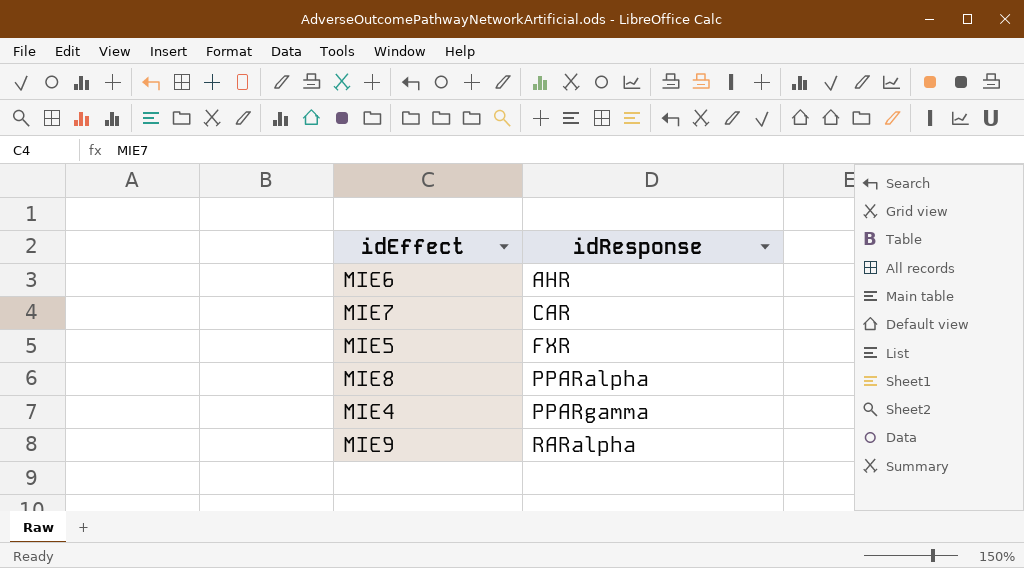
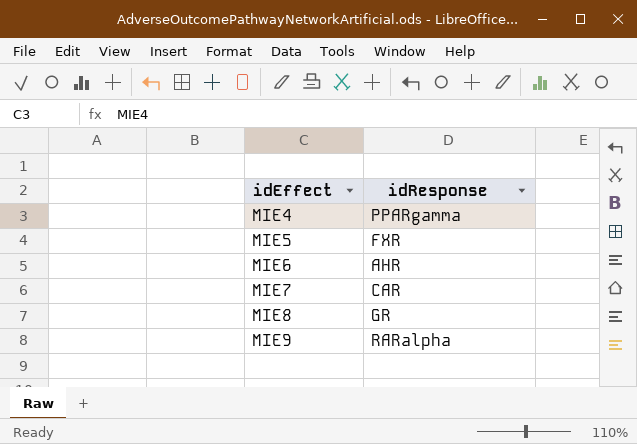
row order: idResponse ascending -> idEffect ascending
MIE8 | idResponse: PPARalpha -> GR

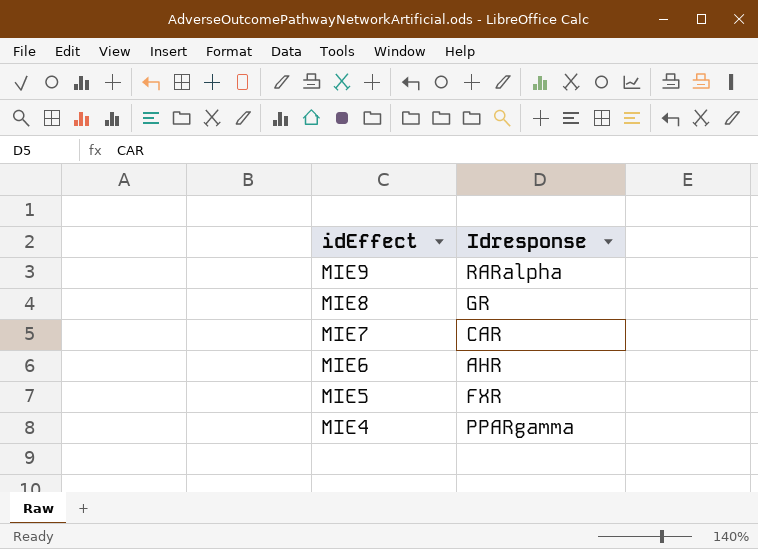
row order: idEffect ascending -> idEffect descending
column name: idResponse -> Idresponse

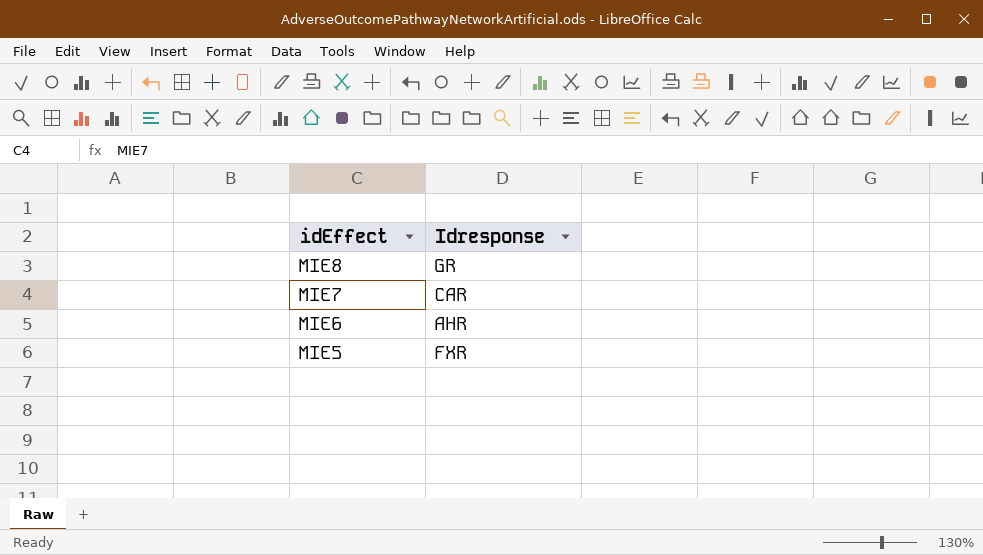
row MIE9: RARalpha -> none
row MIE4: PPARgamma -> none

